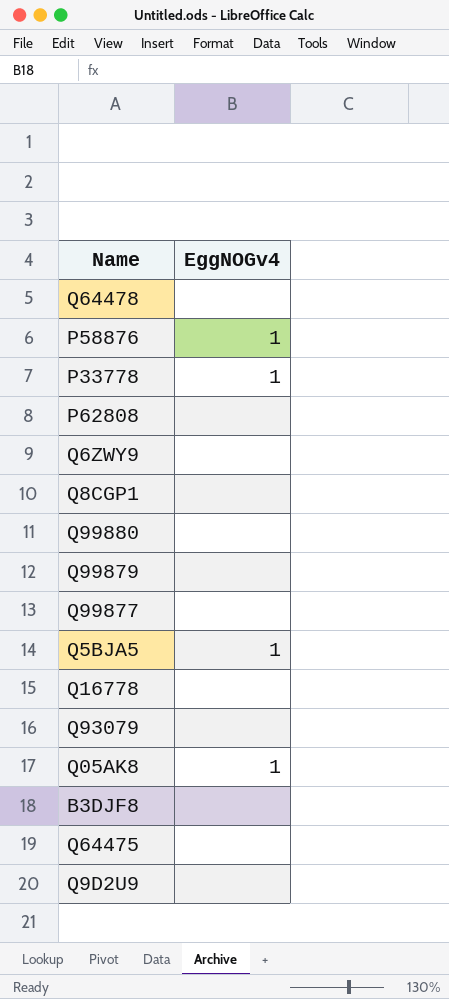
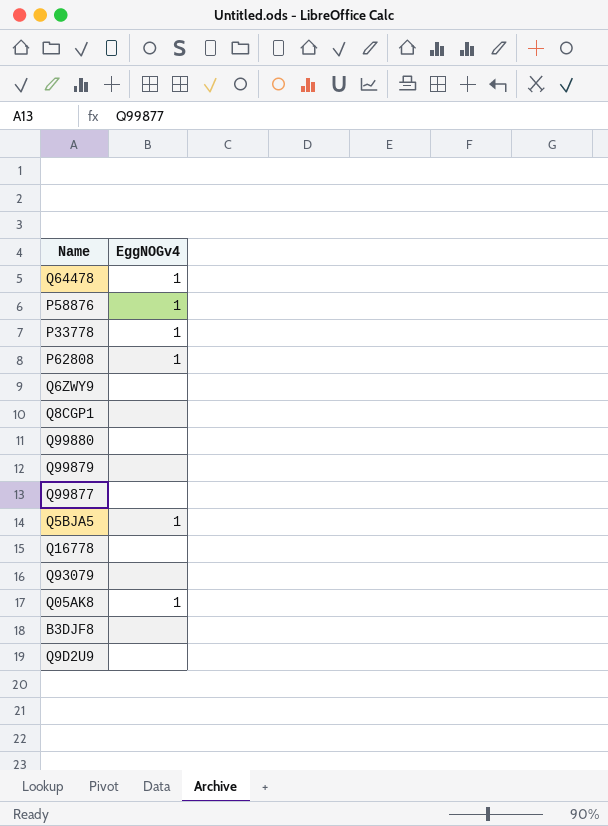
row Q64475: none -> none
Q64478 | EggNOGv4: none -> 1
P62808 | EggNOGv4: none -> 1

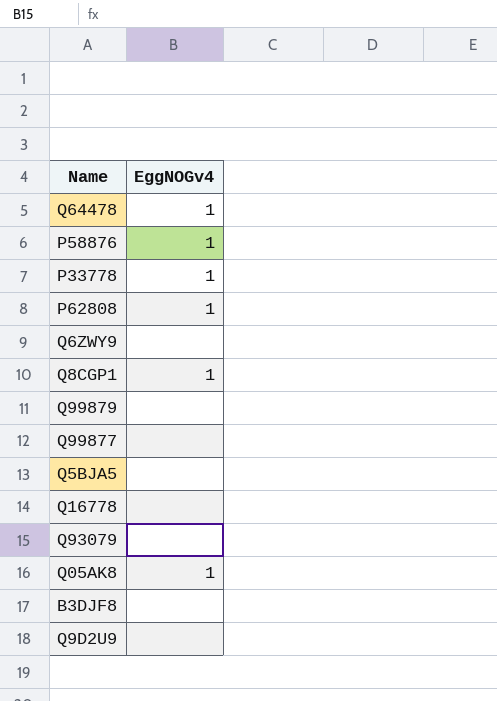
row Q99880: none -> none
Q8CGP1 | EggNOGv4: none -> 1
Q5BJA5 | EggNOGv4: 1 -> none

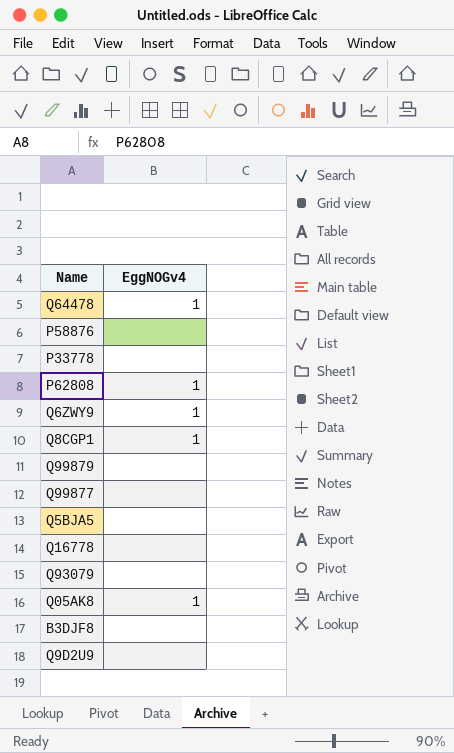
P58876 | EggNOGv4: 1 -> none
P33778 | EggNOGv4: 1 -> none
Q6ZWY9 | EggNOGv4: none -> 1

